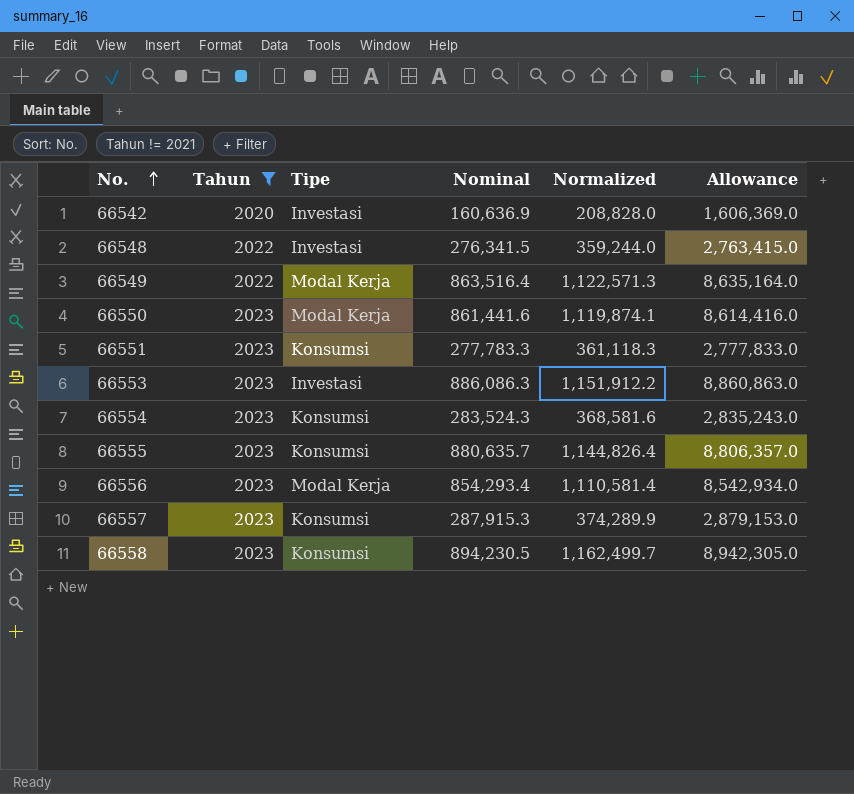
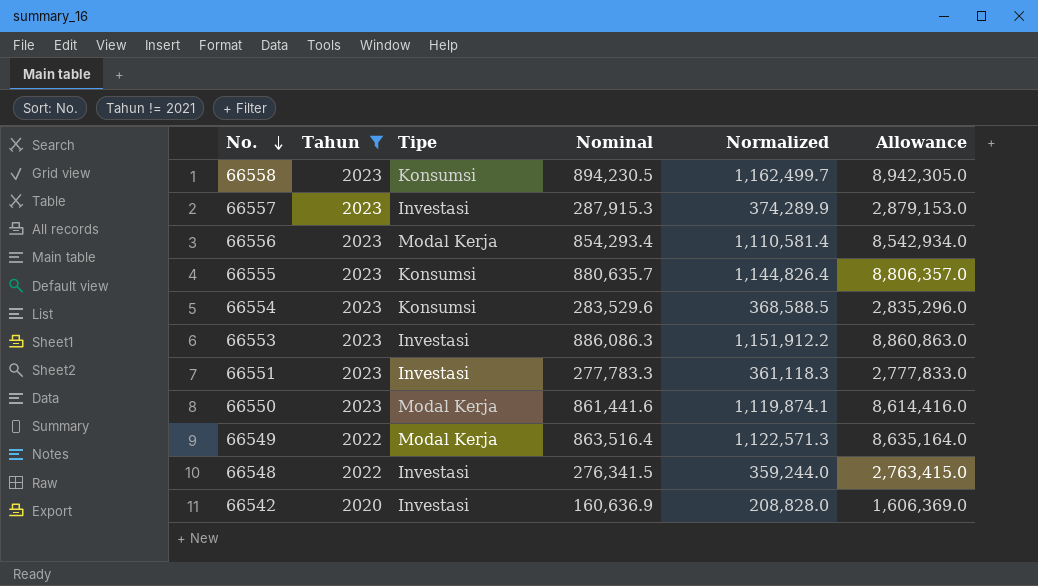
row order: No. ascending -> No. descending
66557 | Tipe: Konsumsi -> Investasi
66554 | Nominal: 283,524.3 -> 283,529.6
66554 | Normalized: 368,581.6 -> 368,588.5
66554 | Allowance: 2,835,243.0 -> 2,835,296.0
66551 | Tipe: Konsumsi -> Investasi

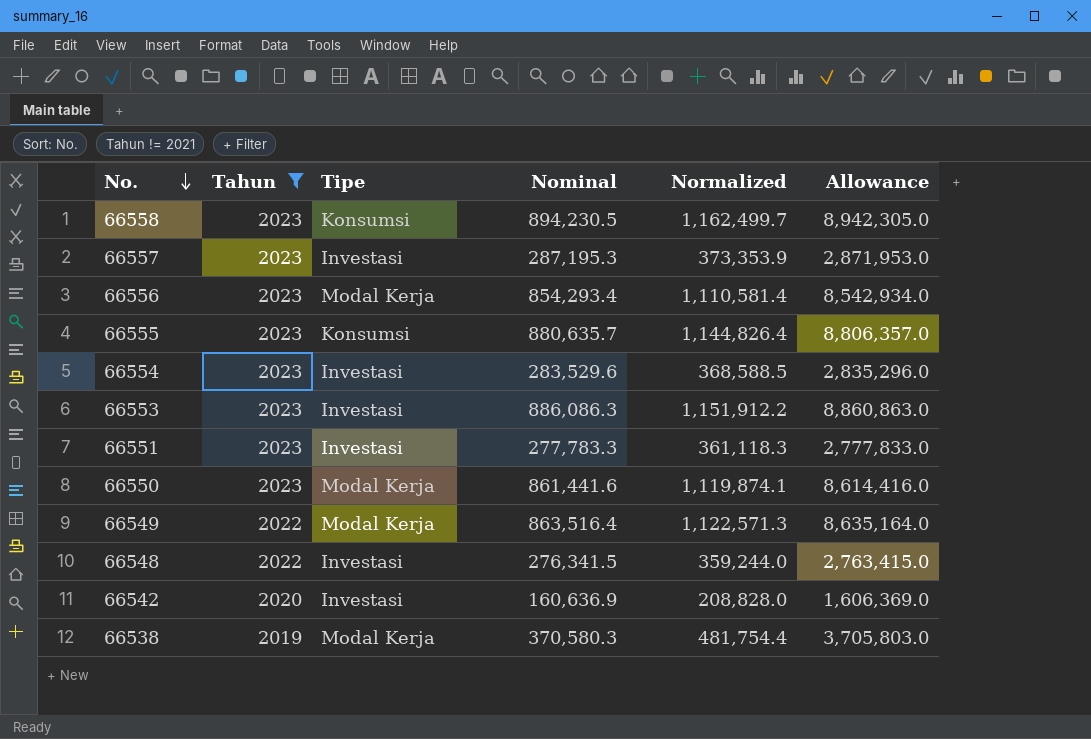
66557 | Nominal: 287,915.3 -> 287,195.3
66557 | Normalized: 374,289.9 -> 373,353.9
66557 | Allowance: 2,879,153.0 -> 2,871,953.0
66554 | Tipe: Konsumsi -> Investasi
row 66538: none -> 2019 | Modal Kerja | 370,580.3 | 481,754.4 | 3,705,803.0

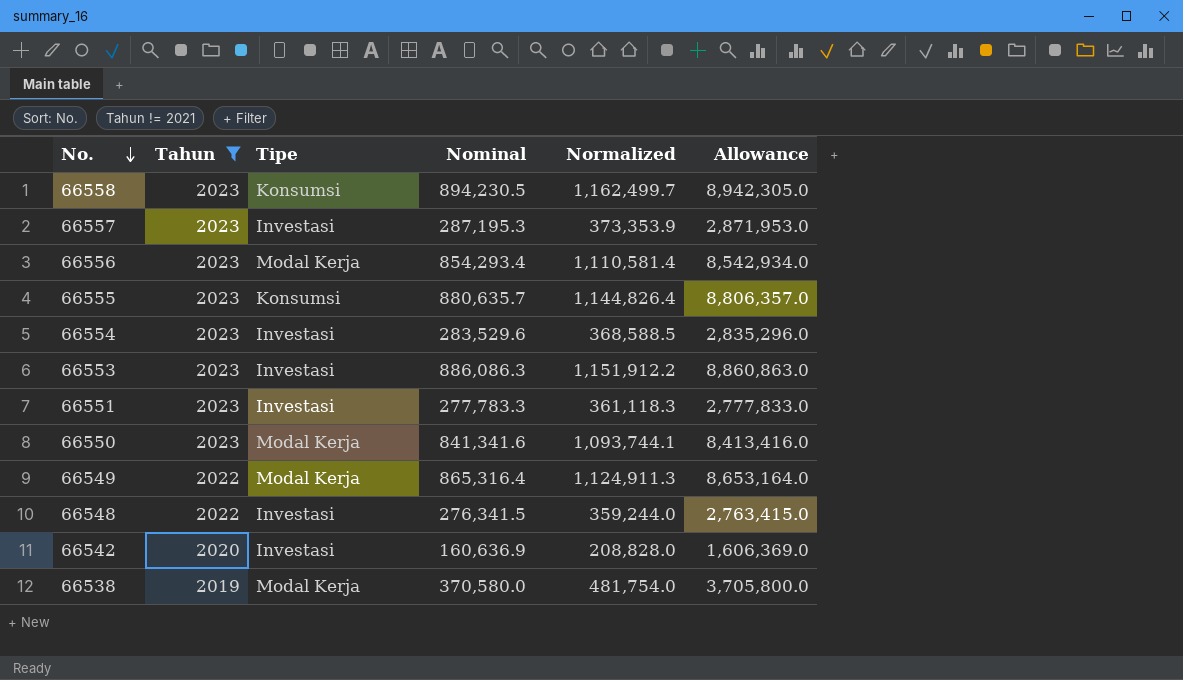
66550 | Nominal: 861,441.6 -> 841,341.6
66550 | Normalized: 1,119,874.1 -> 1,093,744.1
66550 | Allowance: 8,614,416.0 -> 8,413,416.0
66549 | Nominal: 863,516.4 -> 865,316.4
66549 | Normalized: 1,122,571.3 -> 1,124,911.3
66549 | Allowance: 8,635,164.0 -> 8,653,164.0
66538 | Nominal: 370,580.3 -> 370,580.0
66538 | Normalized: 481,754.4 -> 481,754.0
66538 | Allowance: 3,705,803.0 -> 3,705,800.0

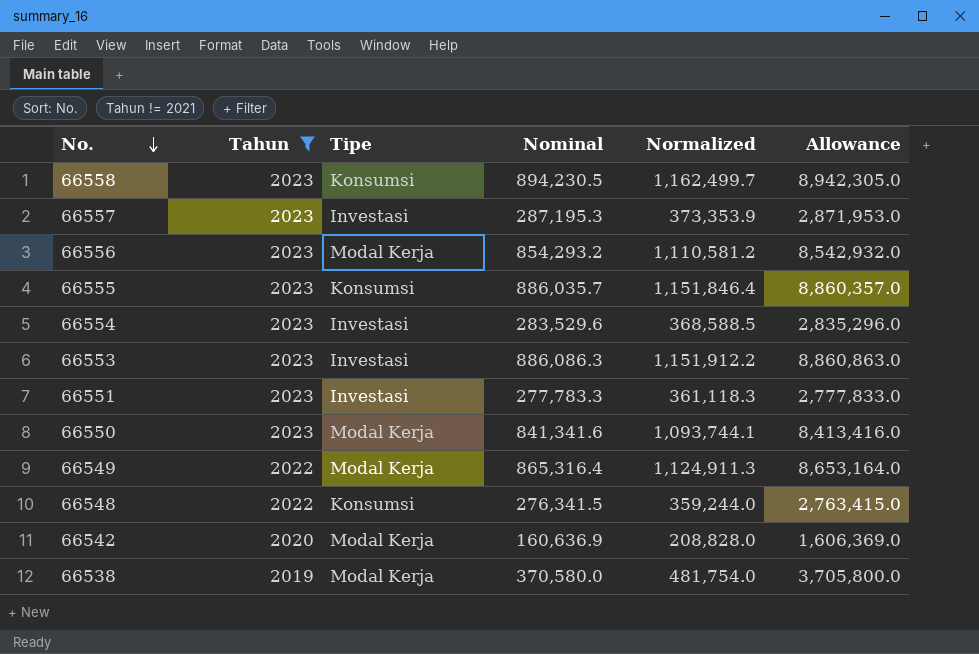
66556 | Nominal: 854,293.4 -> 854,293.2
66556 | Normalized: 1,110,581.4 -> 1,110,581.2
66556 | Allowance: 8,542,934.0 -> 8,542,932.0
66555 | Nominal: 880,635.7 -> 886,035.7
66555 | Normalized: 1,144,826.4 -> 1,151,846.4
66555 | Allowance: 8,806,357.0 -> 8,860,357.0
66548 | Tipe: Investasi -> Konsumsi
66542 | Tipe: Investasi -> Modal Kerja

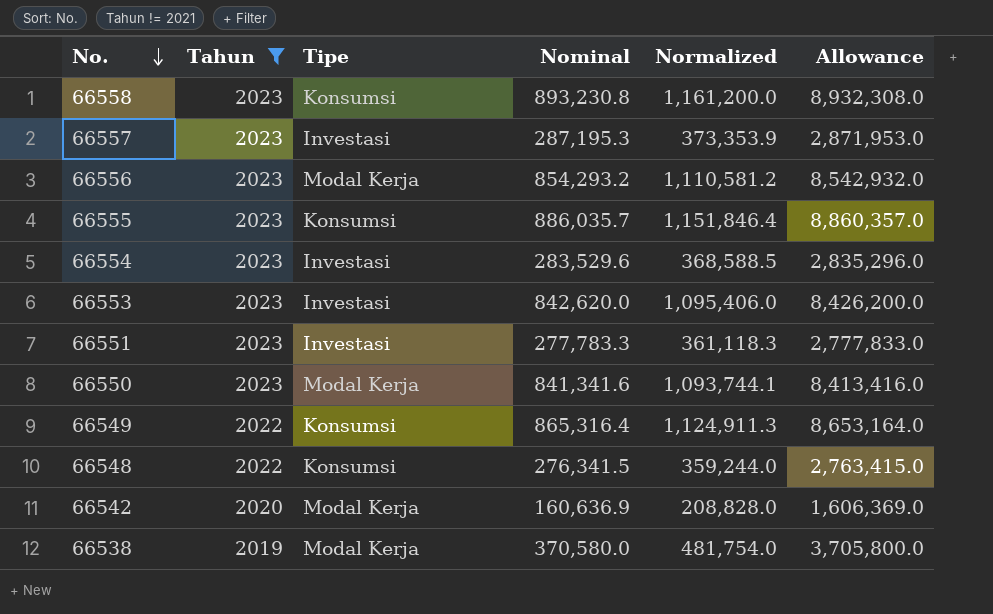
66558 | Nominal: 894,230.5 -> 893,230.8
66558 | Normalized: 1,162,499.7 -> 1,161,200.0
66558 | Allowance: 8,942,305.0 -> 8,932,308.0
66553 | Nominal: 886,086.3 -> 842,620.0
66553 | Normalized: 1,151,912.2 -> 1,095,406.0
66553 | Allowance: 8,860,863.0 -> 8,426,200.0
66549 | Tipe: Modal Kerja -> Konsumsi

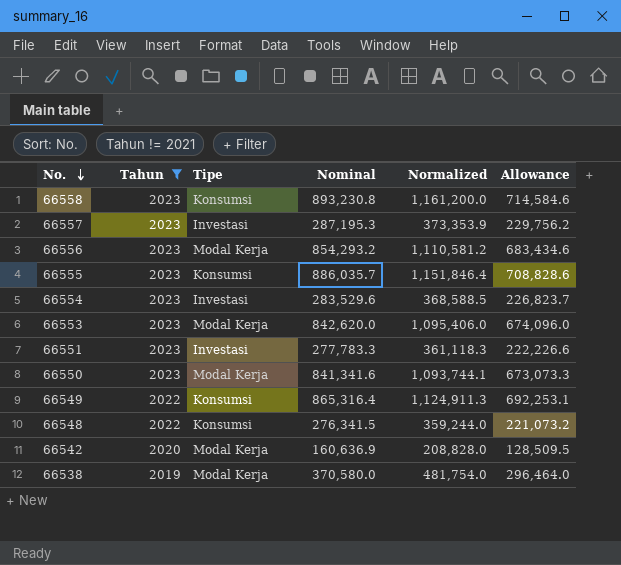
column Allowance | formula: [Nominal] * 10 -> [Nominal] * 0.8
66553 | Tipe: Investasi -> Modal Kerja

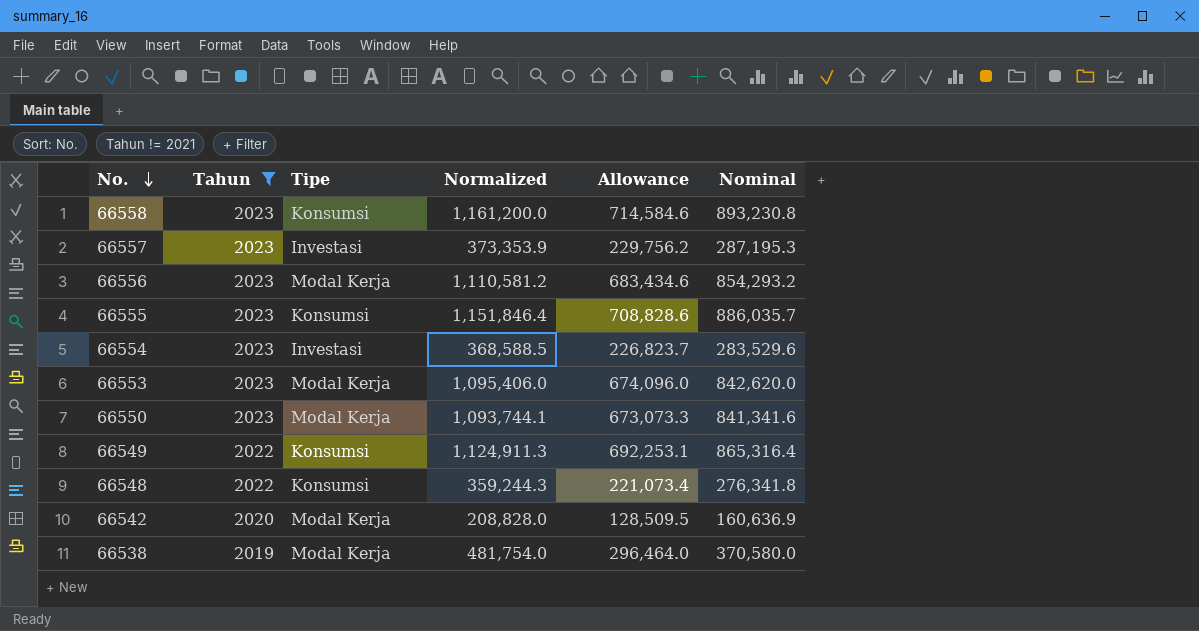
column Nominal | position: 4 -> 6
row 66551: 2023 | Investasi | 277,783.3 | 361,118.3 | 222,226.6 -> none
66548 | Normalized: 359,244.0 -> 359,244.3
66548 | Allowance: 221,073.2 -> 221,073.4
66548 | Nominal: 276,341.5 -> 276,341.8

